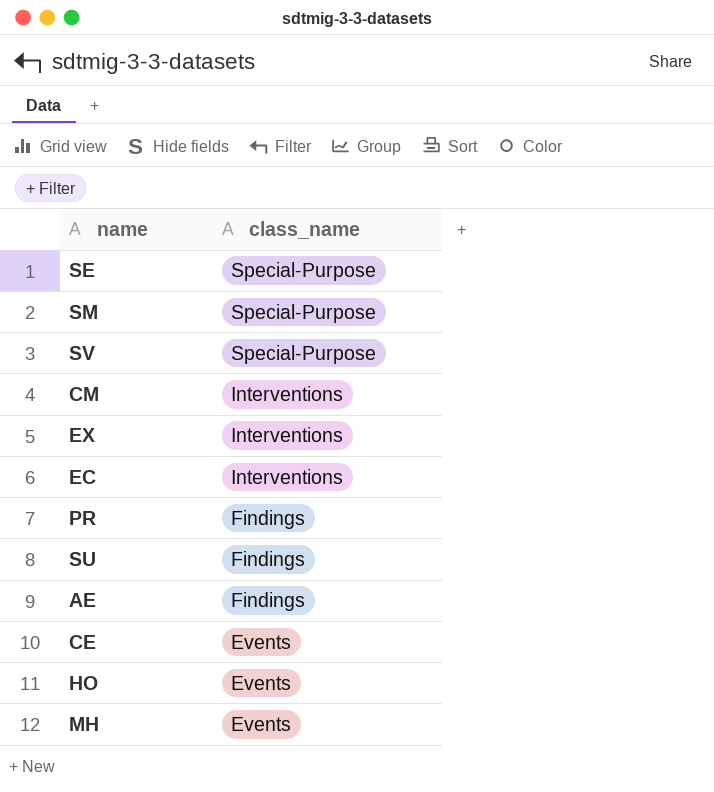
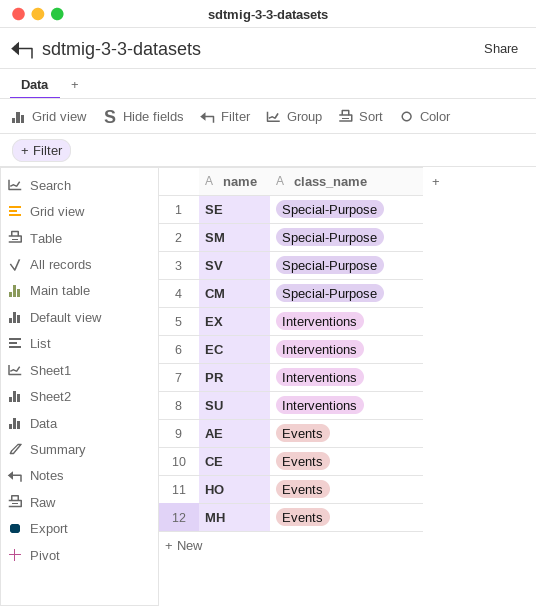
CM | class_name: Interventions -> Special-Purpose
PR | class_name: Findings -> Interventions
SU | class_name: Findings -> Interventions
AE | class_name: Findings -> Events

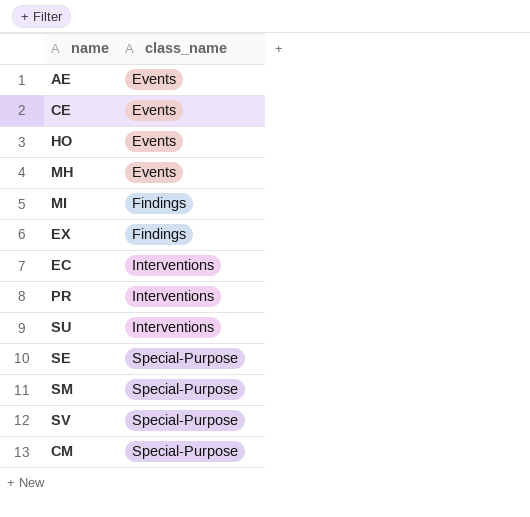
row order: class_name descending -> class_name ascending
row MI: none -> Findings
EX | class_name: Interventions -> Findings

